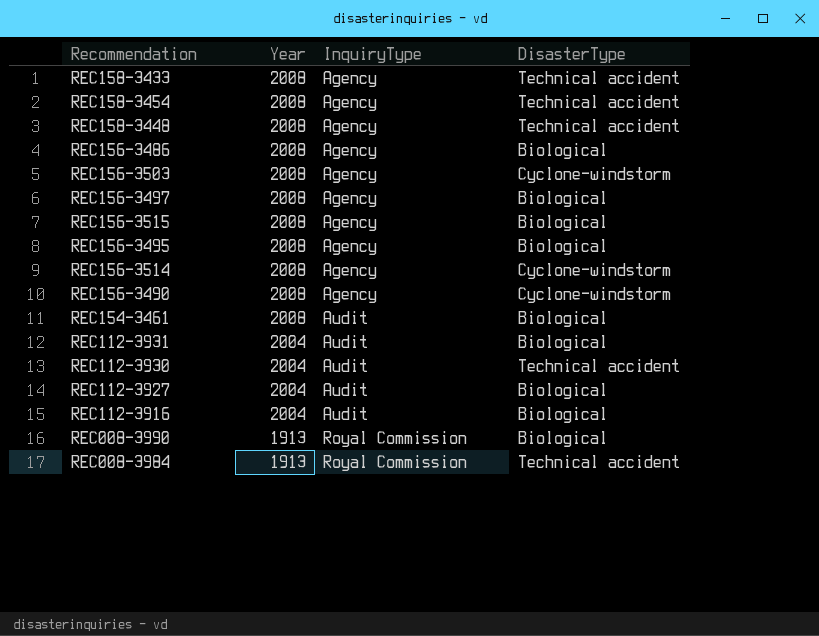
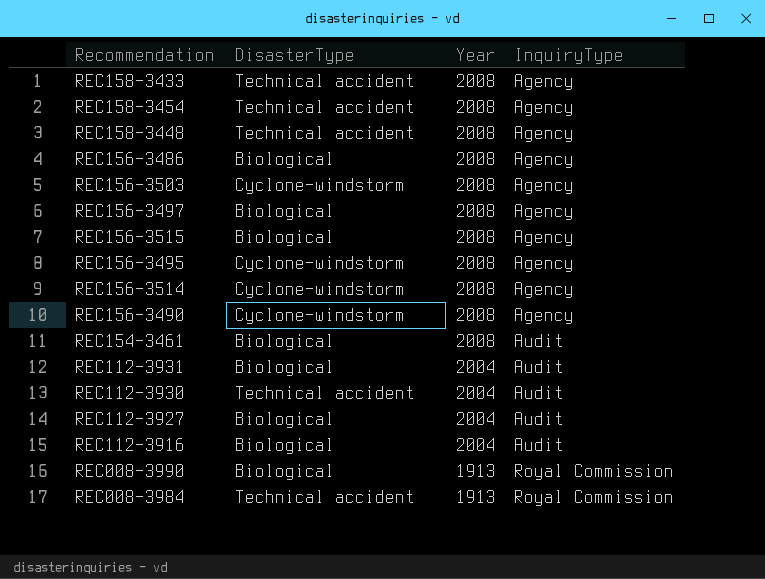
column DisasterType | position: 4 -> 2
REC156-3495 | DisasterType: Biological -> Cyclone-windstorm

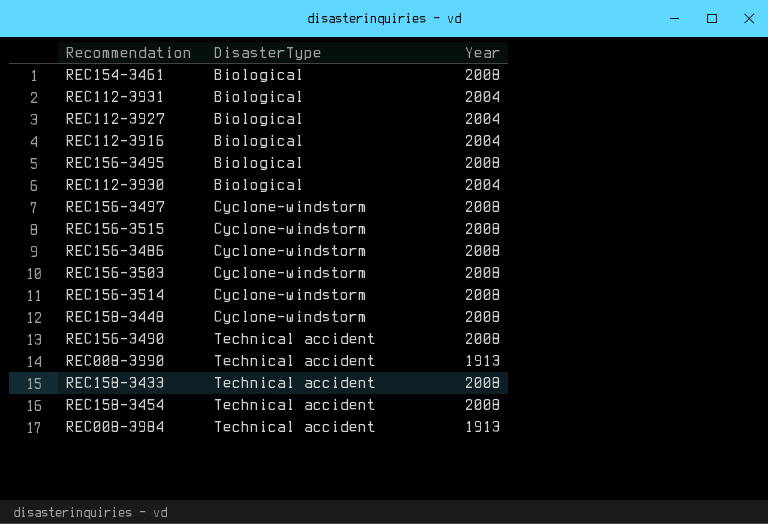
row order: Year descending -> DisasterType ascending
column InquiryType | position: 4 -> none
REC156-3495 | DisasterType: Cyclone-windstorm -> Biological
REC112-3930 | DisasterType: Technical accident -> Biological
REC156-3497 | DisasterType: Biological -> Cyclone-windstorm
REC156-3515 | DisasterType: Biological -> Cyclone-windstorm
REC156-3486 | DisasterType: Biological -> Cyclone-windstorm
REC158-3448 | DisasterType: Technical accident -> Cyclone-windstorm
REC156-3490 | DisasterType: Cyclone-windstorm -> Technical accident
REC008-3990 | DisasterType: Biological -> Technical accident

